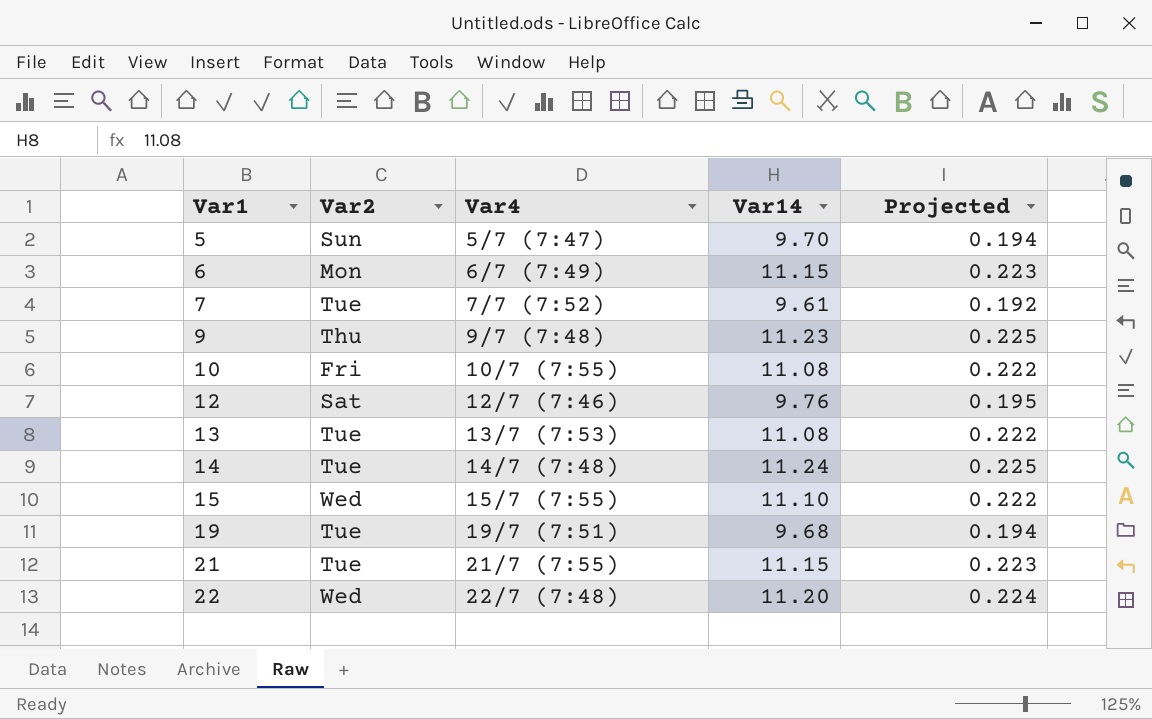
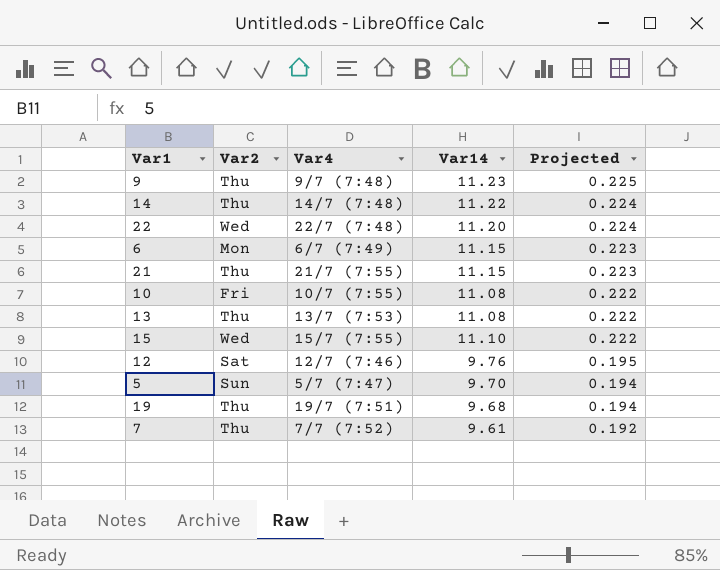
row order: Var1 ascending -> Projected descending
14 | Var2: Tue -> Thu
14 | Var14: 11.24 -> 11.22
14 | Projected: 0.225 -> 0.224
21 | Var2: Tue -> Thu
13 | Var2: Tue -> Thu
19 | Var2: Tue -> Thu
7 | Var2: Tue -> Thu

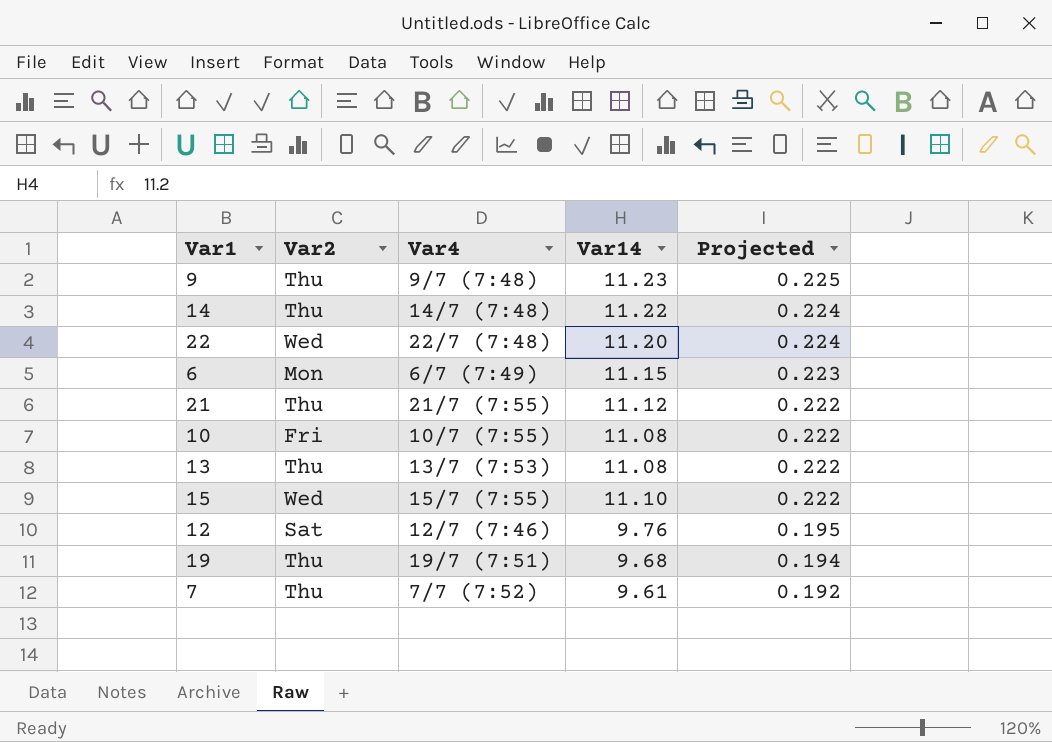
row 5: Sun | 5/7 (7:47) | 9.70 | 0.194 -> none
21 | Var14: 11.15 -> 11.12
21 | Projected: 0.223 -> 0.222

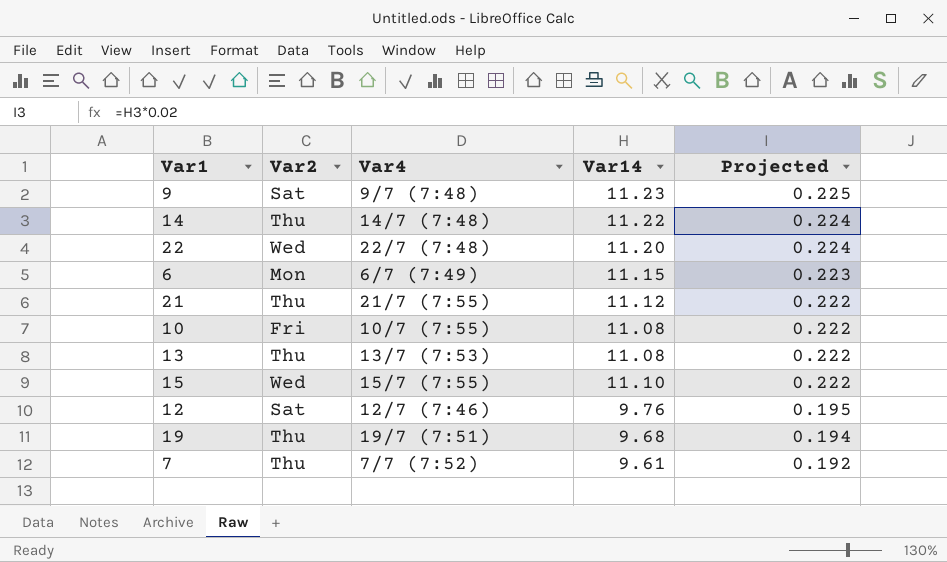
9 | Var2: Thu -> Sat

